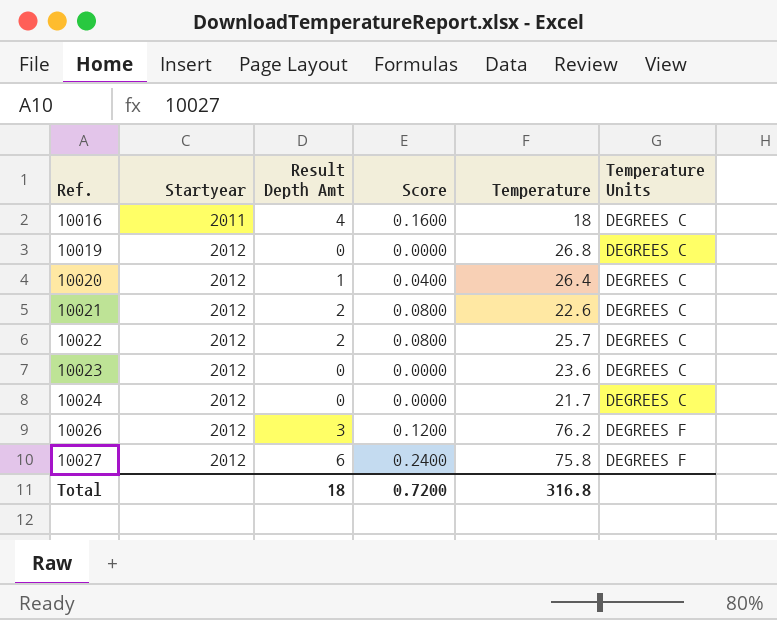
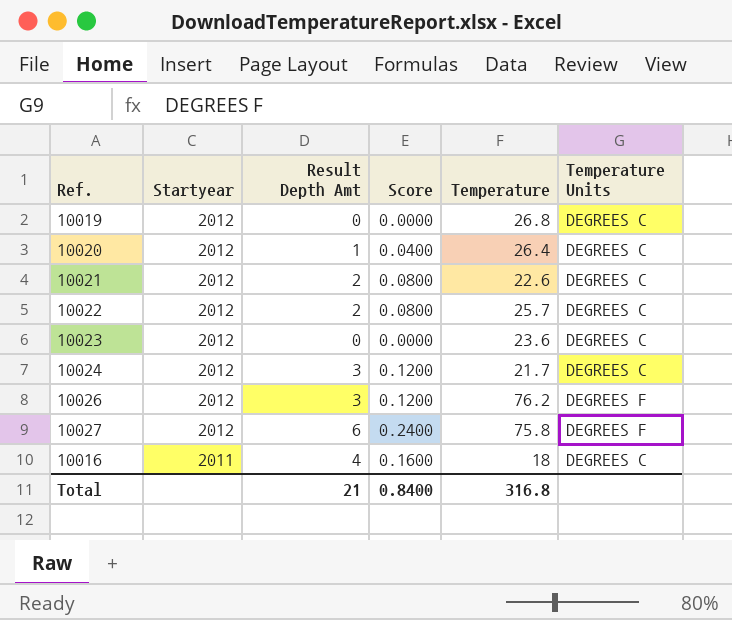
row order: Ref. ascending -> Startyear descending
10024 | Result Depth Amt: 0 -> 3
10024 | Score: 0.0000 -> 0.1200
Total | Result Depth Amt: 18 -> 21
Total | Score: 0.7200 -> 0.8400

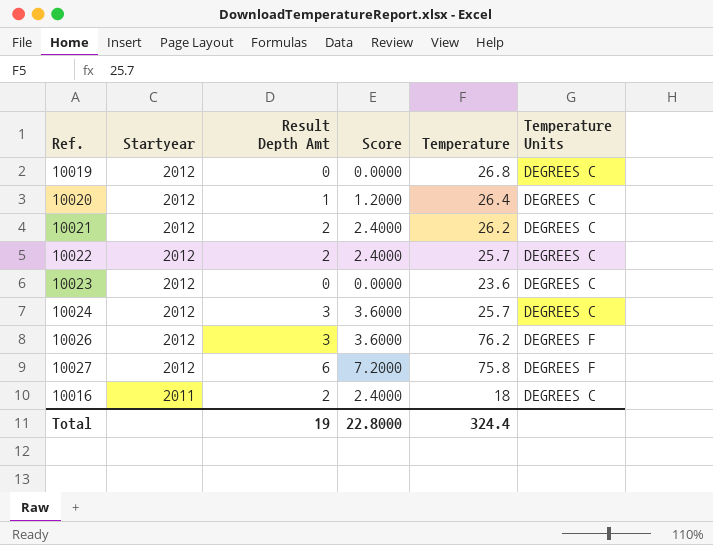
column Score | formula: [Result Depth Amt] * 0.04 -> [Result Depth Amt] * 1.2
10021 | Temperature: 22.6 -> 26.2
10024 | Temperature: 21.7 -> 25.7
10016 | Result Depth Amt: 4 -> 2
Total | Result Depth Amt: 21 -> 19
Total | Score: 0.8400 -> 22.8000
Total | Temperature: 316.8 -> 324.4

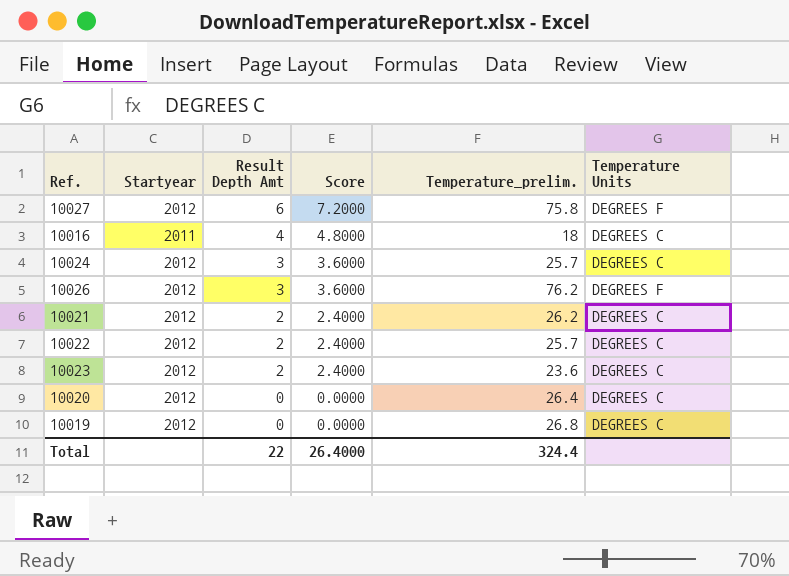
row order: Startyear descending -> Result Depth Amt descending
column name: Temperature -> Temperature_prelim.
10016 | Result Depth Amt: 2 -> 4
10016 | Score: 2.4000 -> 4.8000
10023 | Result Depth Amt: 0 -> 2
10023 | Score: 0.0000 -> 2.4000
10020 | Result Depth Amt: 1 -> 0
10020 | Score: 1.2000 -> 0.0000
Total | Result Depth Amt: 19 -> 22
Total | Score: 22.8000 -> 26.4000

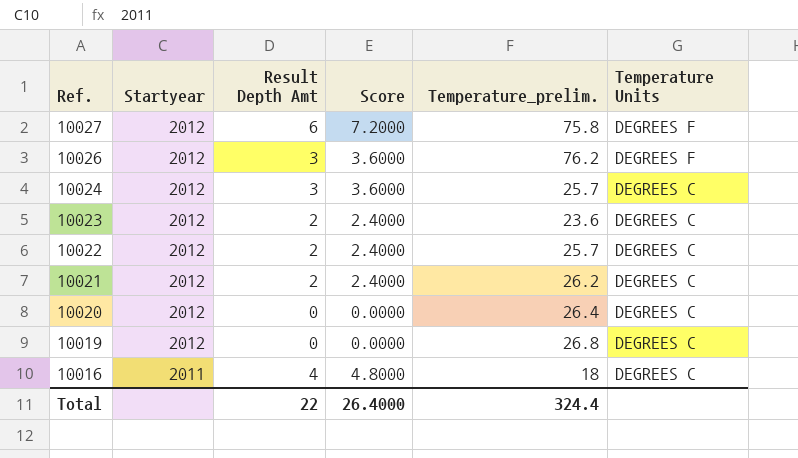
row order: Result Depth Amt descending -> Ref. descending

